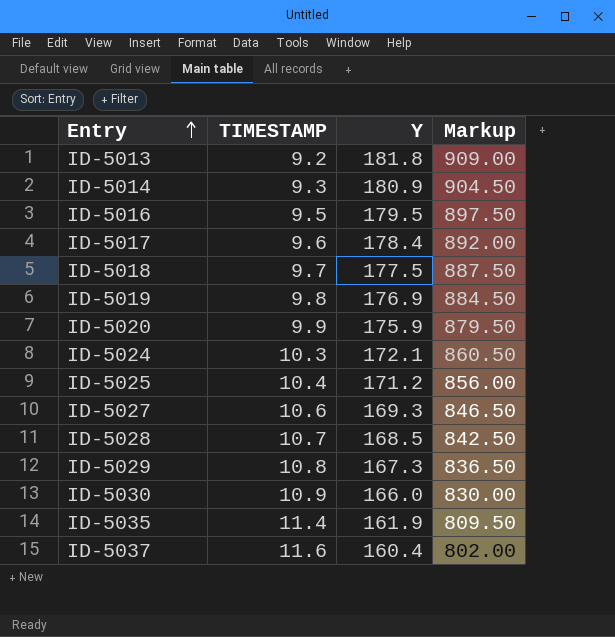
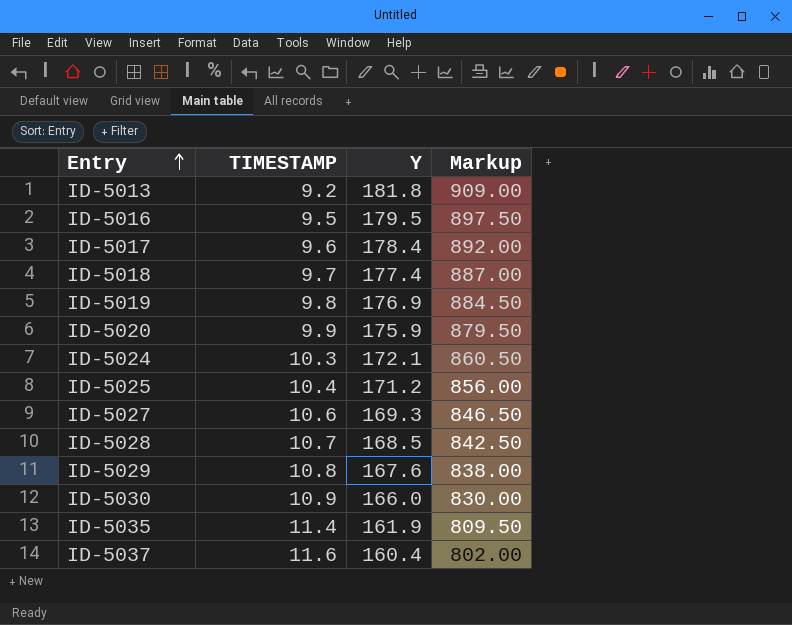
row ID-5014: 9.3 | 180.9 | 904.50 -> none
ID-5018 | Y: 177.5 -> 177.4
ID-5018 | Markup: 887.50 -> 887.00
ID-5029 | Y: 167.3 -> 167.6
ID-5029 | Markup: 836.50 -> 838.00

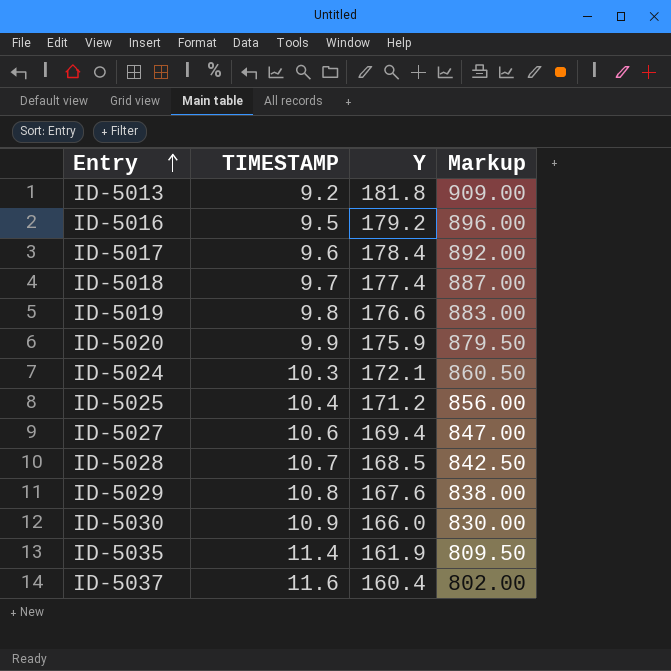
ID-5016 | Y: 179.5 -> 179.2
ID-5016 | Markup: 897.50 -> 896.00
ID-5019 | Y: 176.9 -> 176.6
ID-5019 | Markup: 884.50 -> 883.00
ID-5027 | Y: 169.3 -> 169.4
ID-5027 | Markup: 846.50 -> 847.00

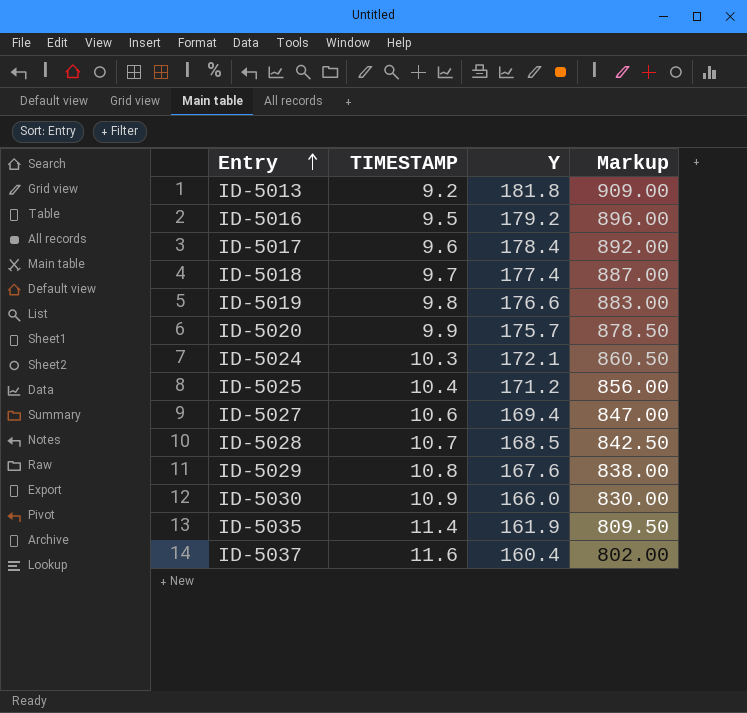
ID-5020 | Y: 175.9 -> 175.7
ID-5020 | Markup: 879.50 -> 878.50

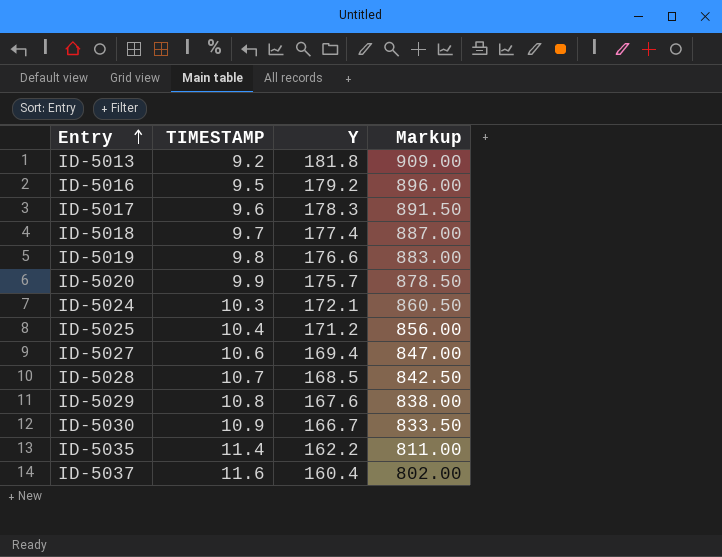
ID-5017 | Y: 178.4 -> 178.3
ID-5017 | Markup: 892.00 -> 891.50
ID-5030 | Y: 166.0 -> 166.7
ID-5030 | Markup: 830.00 -> 833.50
ID-5035 | Y: 161.9 -> 162.2
ID-5035 | Markup: 809.50 -> 811.00

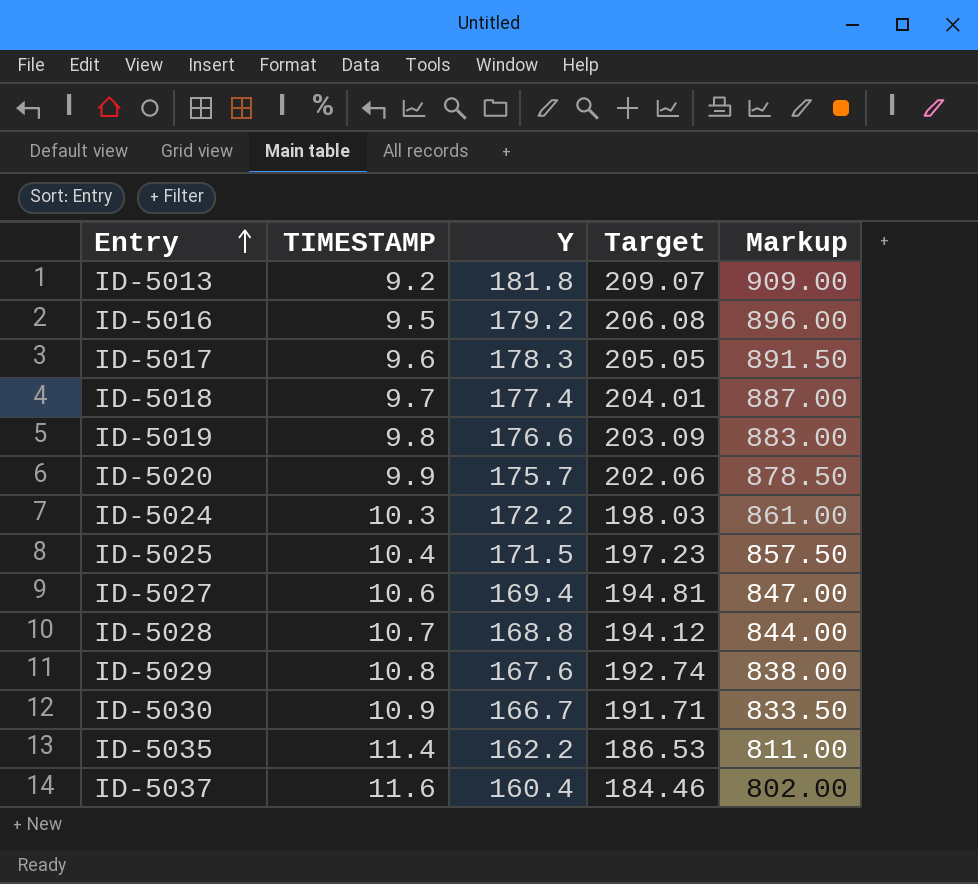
column Target | formula: none -> [Y] * 1.15
ID-5024 | Y: 172.1 -> 172.2
ID-5024 | Markup: 860.50 -> 861.00
ID-5025 | Y: 171.2 -> 171.5
ID-5025 | Markup: 856.00 -> 857.50
ID-5028 | Y: 168.5 -> 168.8
ID-5028 | Markup: 842.50 -> 844.00

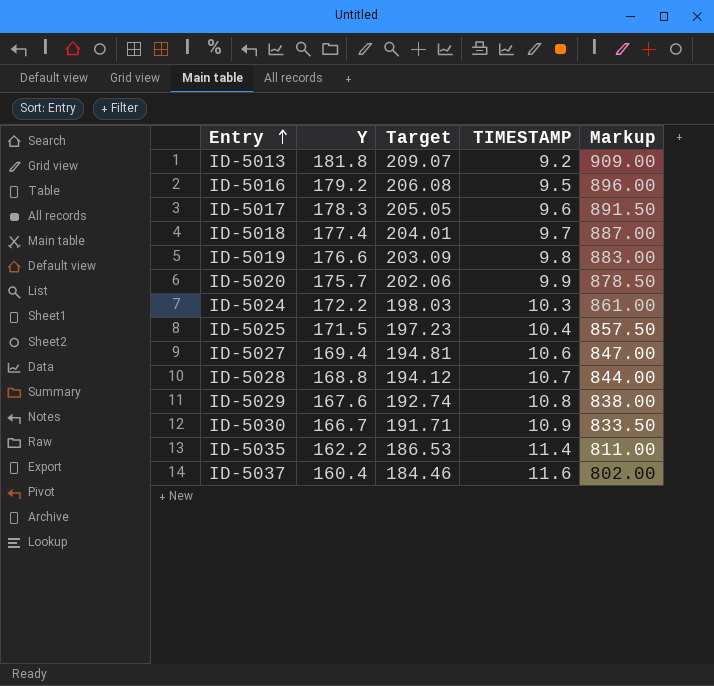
column TIMESTAMP | position: 2 -> 4

